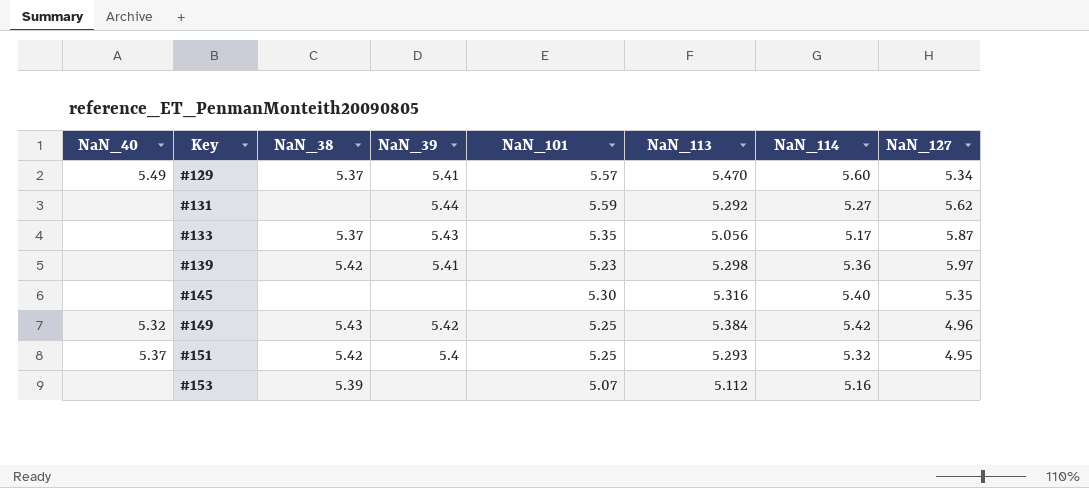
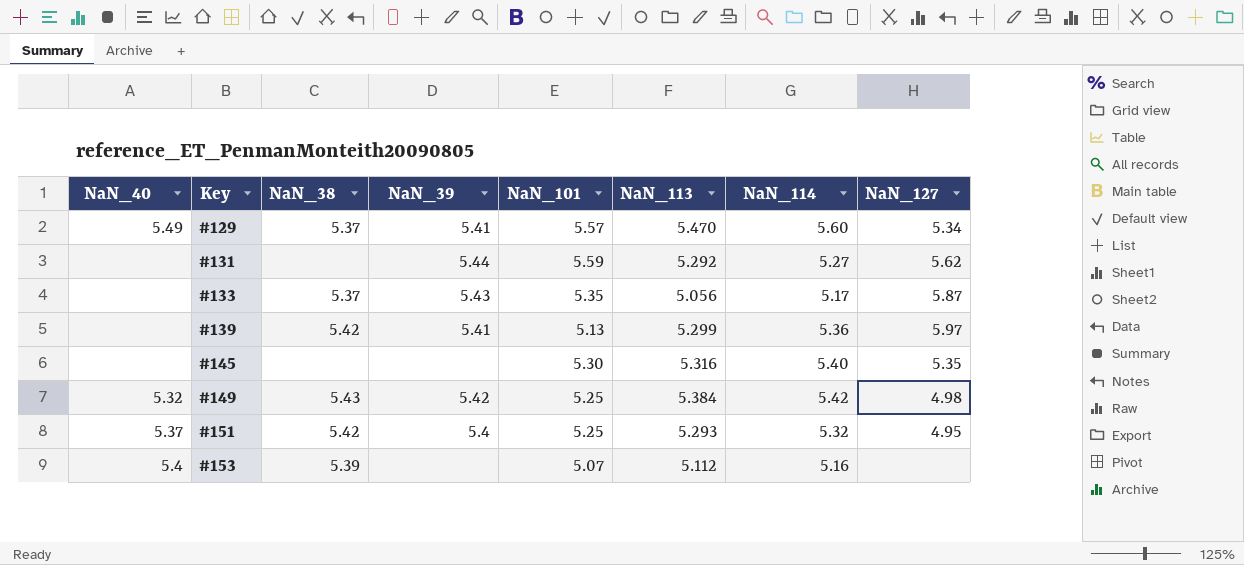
#139 | NaN_101: 5.23 -> 5.13
#139 | NaN_113: 5.298 -> 5.299
#149 | NaN_127: 4.96 -> 4.98
#153 | NaN_40: none -> 5.4

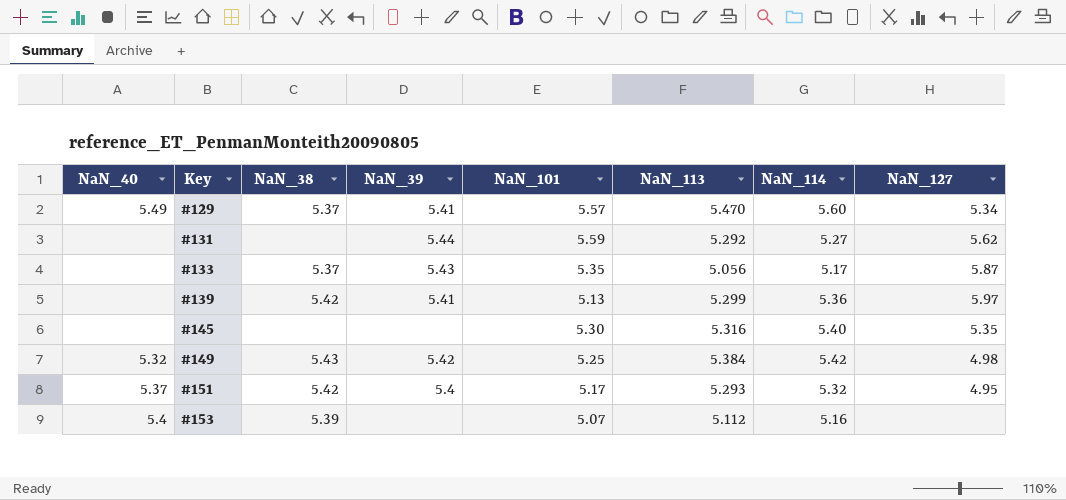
#151 | NaN_101: 5.25 -> 5.17

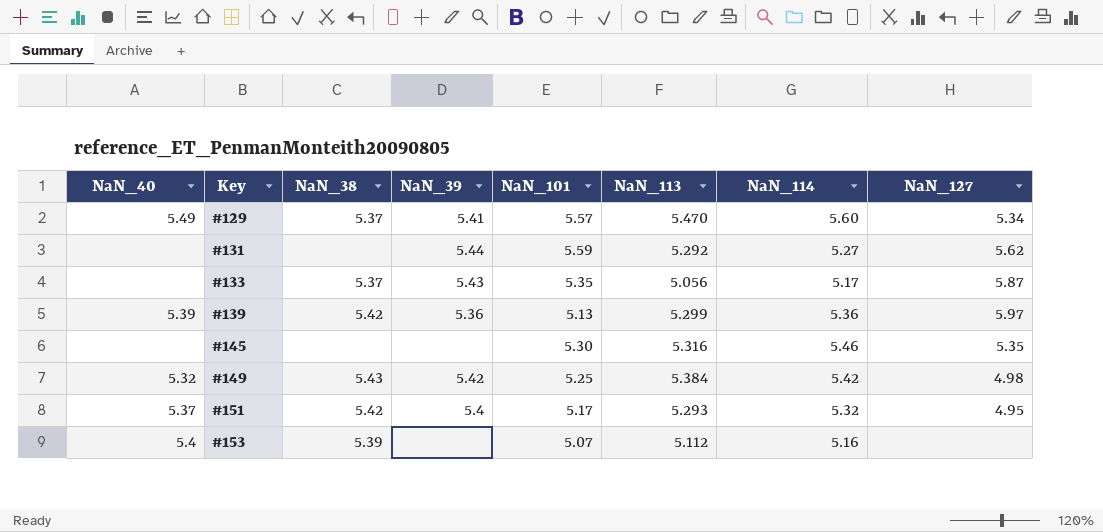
#139 | NaN_40: none -> 5.39
#139 | NaN_39: 5.41 -> 5.36
#145 | NaN_114: 5.40 -> 5.46

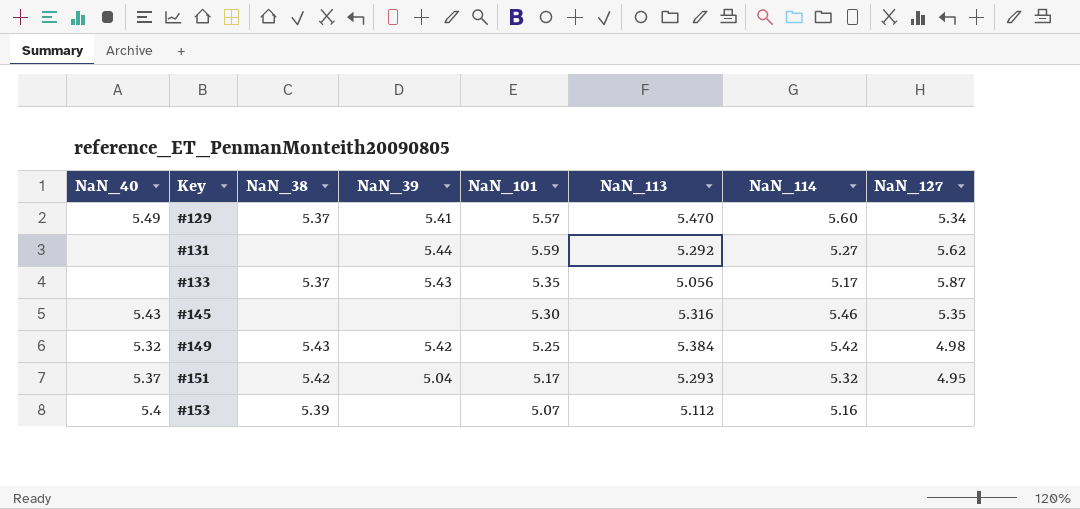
row #139: 5.39 | 5.42 | 5.36 | 5.13 | 5.299 | 5.36 | 5.97 -> none
#145 | NaN_40: none -> 5.43
#151 | NaN_39: 5.4 -> 5.04

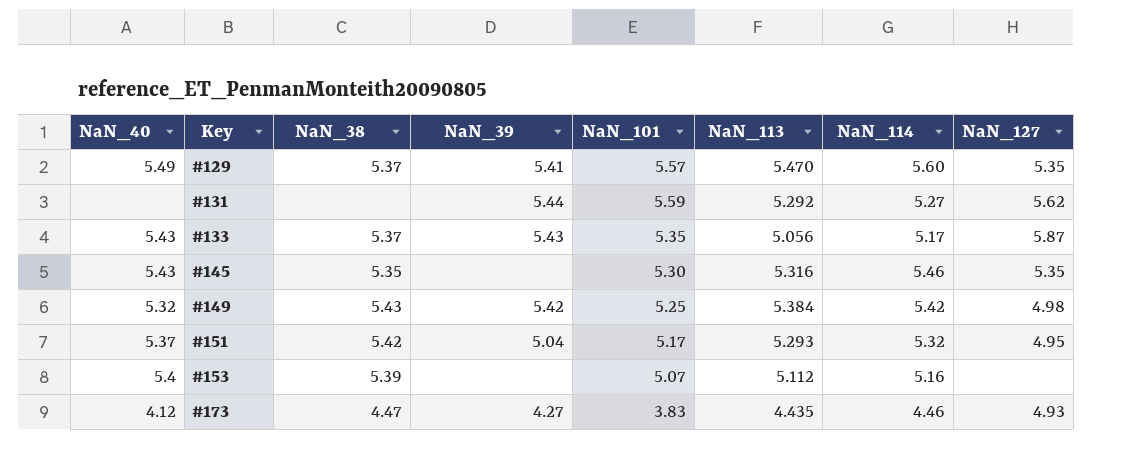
#129 | NaN_127: 5.34 -> 5.35
#133 | NaN_40: none -> 5.43
#145 | NaN_38: none -> 5.35
row #173: none -> 4.12 | 4.47 | 4.27 | 3.83 | 4.435 | 4.46 | 4.93

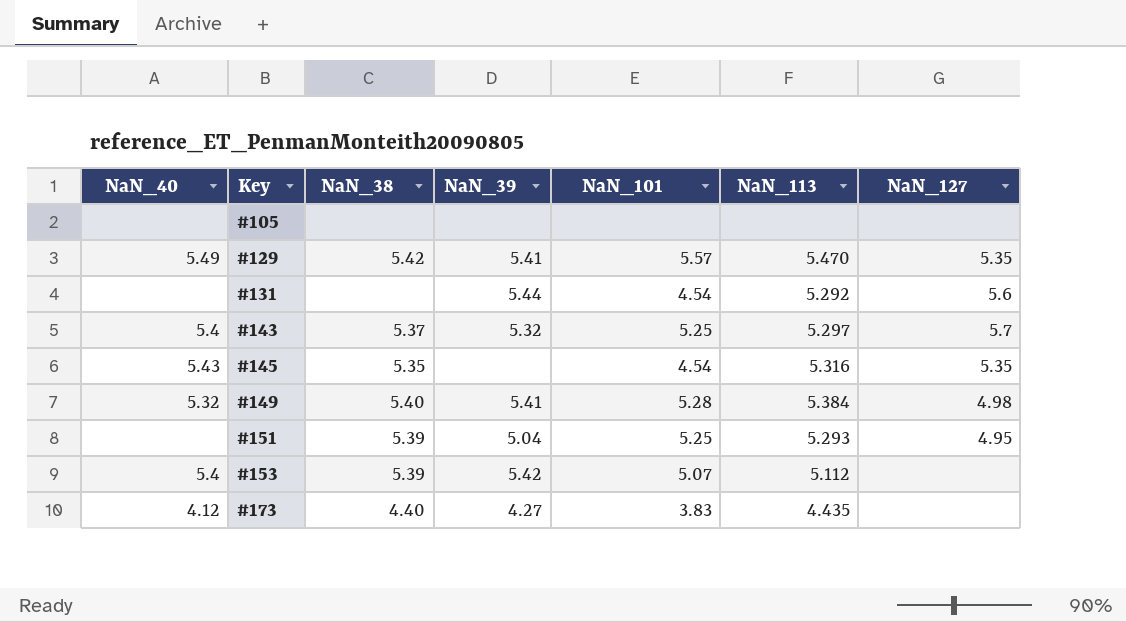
column NaN_114 | position: 7 -> none
row #133: 5.43 | 5.37 | 5.43 | 5.35 | 5.056 | 5.17 | 5.87 -> none
row #105: none -> none | none | none | none | none | none
#129 | NaN_38: 5.37 -> 5.42
#131 | NaN_101: 5.59 -> 4.54
#131 | NaN_127: 5.62 -> 5.6
row #143: none -> 5.4 | 5.37 | 5.32 | 5.25 | 5.297 | 5.7
#145 | NaN_101: 5.30 -> 4.54
#149 | NaN_38: 5.43 -> 5.40
#149 | NaN_39: 5.42 -> 5.41
#149 | NaN_101: 5.25 -> 5.28
#151 | NaN_40: 5.37 -> none
#151 | NaN_38: 5.42 -> 5.39
#151 | NaN_101: 5.17 -> 5.25
#153 | NaN_39: none -> 5.42
#173 | NaN_38: 4.47 -> 4.40
#173 | NaN_127: 4.93 -> none

